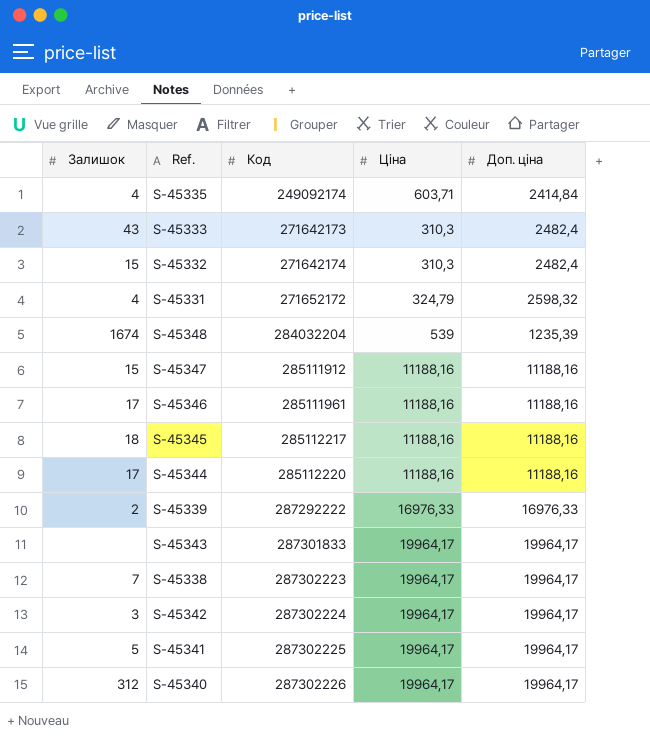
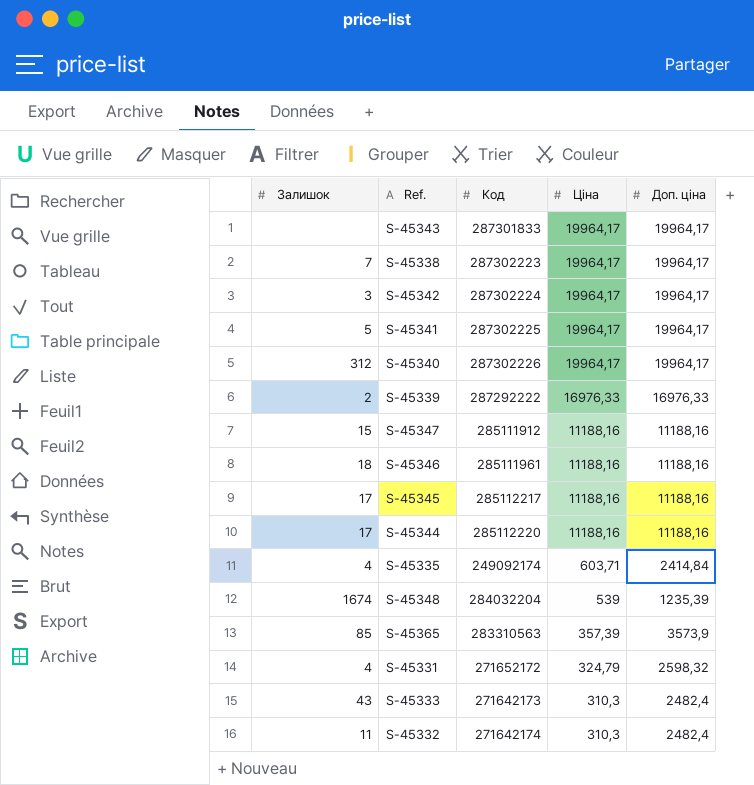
row order: Код ascending -> Ціна descending
S-45346 | Залишок: 17 -> 18
S-45345 | Залишок: 18 -> 17
row S-45365: none -> 85 | 283310563 | 357,39 | 3573,9
S-45332 | Залишок: 15 -> 11

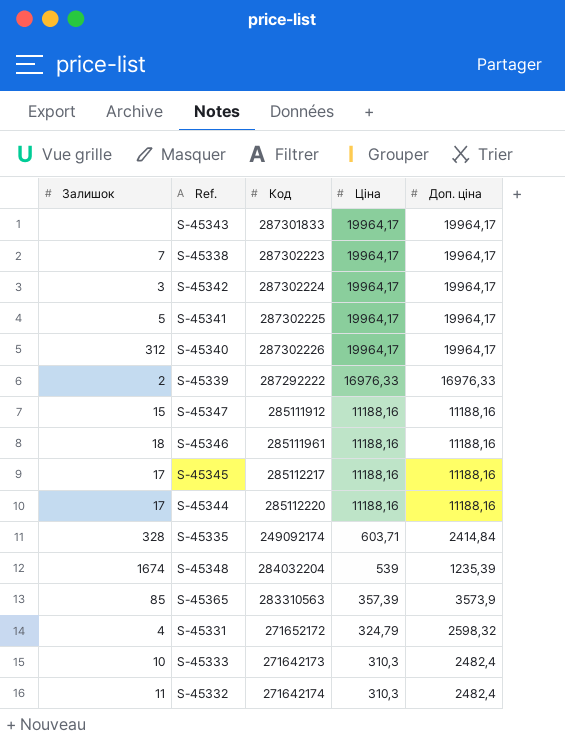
S-45335 | Залишок: 4 -> 328
S-45333 | Залишок: 43 -> 10

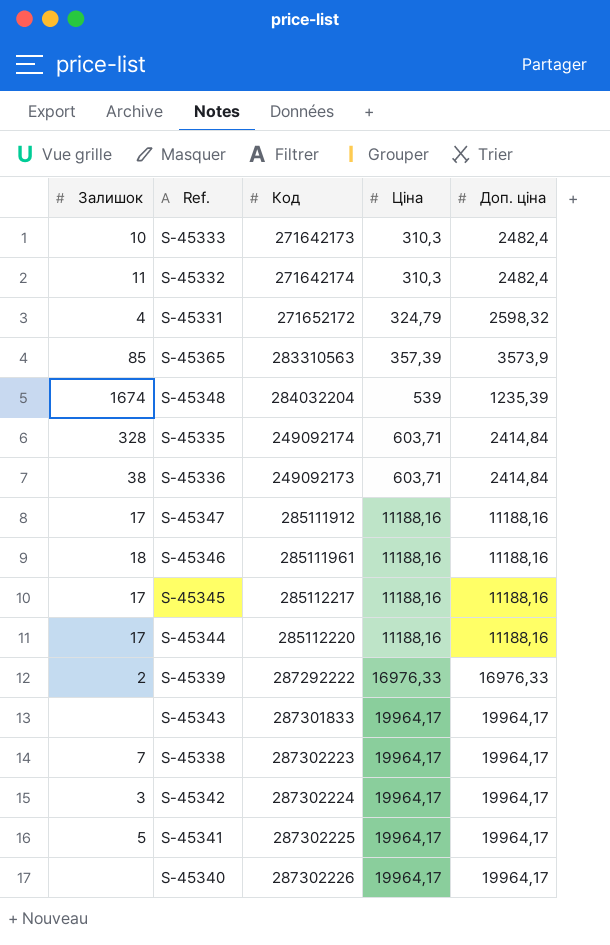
row order: Ціна descending -> Ціна ascending
row S-45336: none -> 38 | 249092173 | 603,71 | 2414,84
S-45347 | Залишок: 15 -> 17
S-45340 | Залишок: 312 -> none

